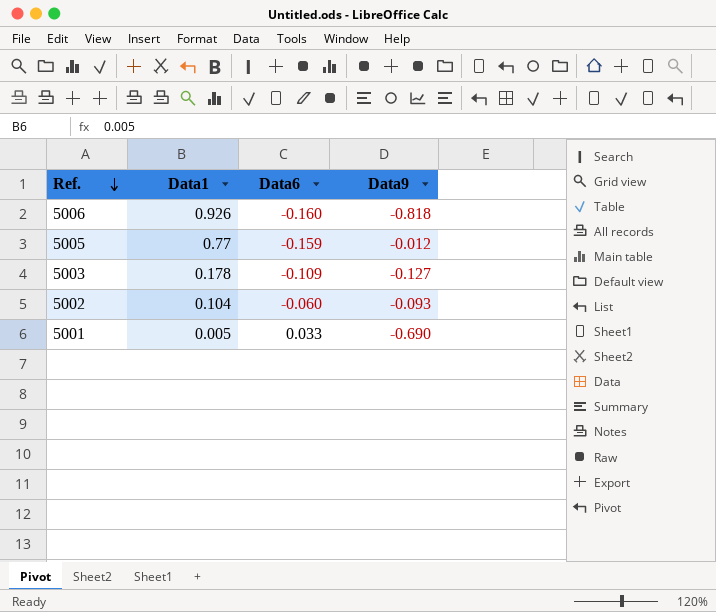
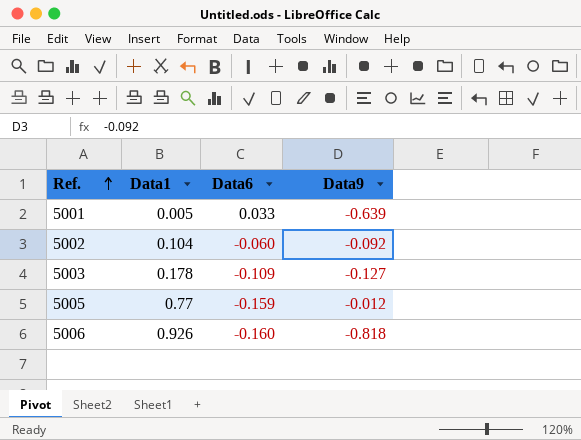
row order: Ref. descending -> Ref. ascending
5001 | Data9: -0.690 -> -0.639
5002 | Data9: -0.093 -> -0.092

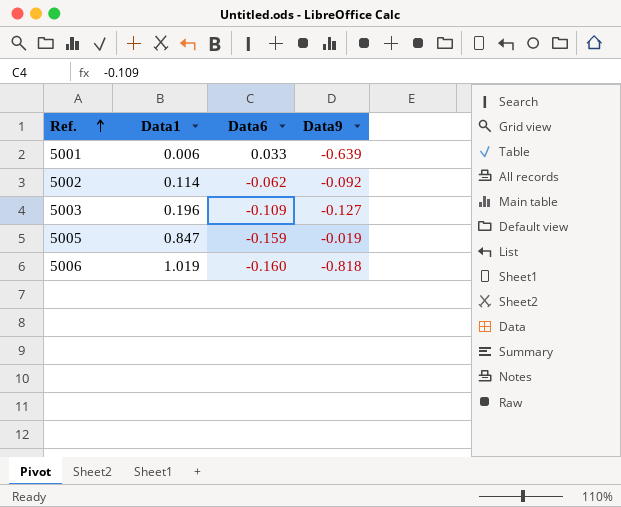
5001 | Data1: 0.005 -> 0.006
5002 | Data1: 0.104 -> 0.114
5002 | Data6: -0.060 -> -0.062
5003 | Data1: 0.178 -> 0.196
5005 | Data1: 0.77 -> 0.847
5005 | Data9: -0.012 -> -0.019
5006 | Data1: 0.926 -> 1.019

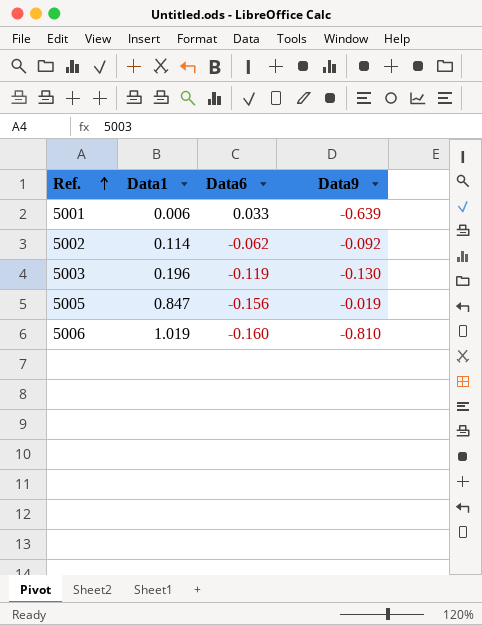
5003 | Data6: -0.109 -> -0.119
5003 | Data9: -0.127 -> -0.130
5005 | Data6: -0.159 -> -0.156
5006 | Data9: -0.818 -> -0.810

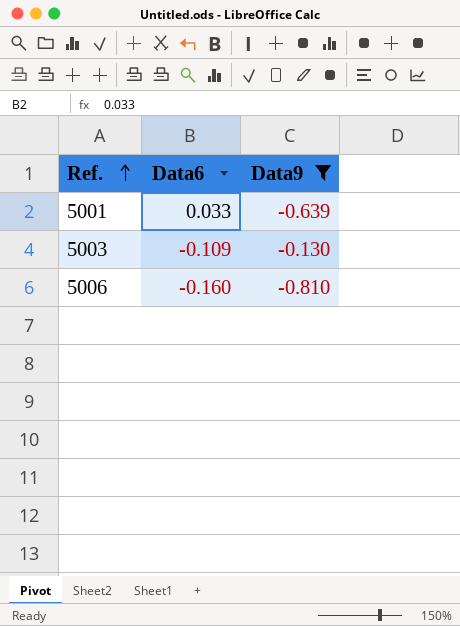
filter: none -> Data9 <= -0.130
column Data1 | position: 2 -> none
5003 | Data6: -0.119 -> -0.109

